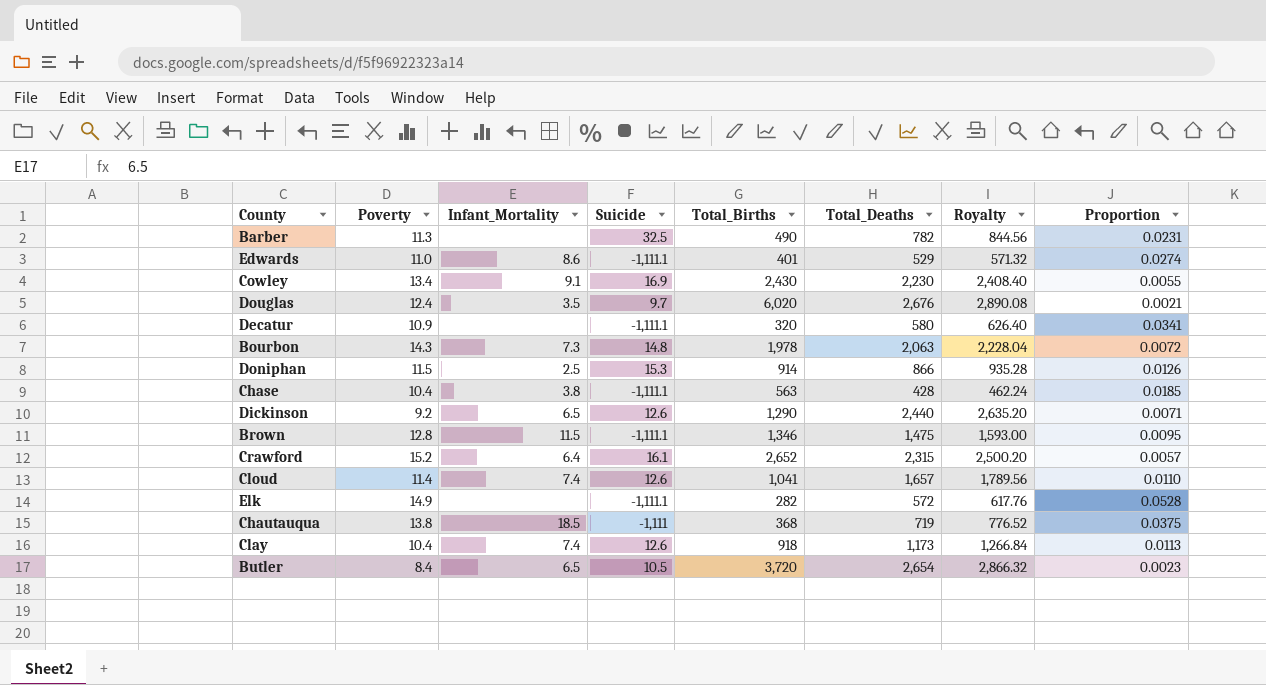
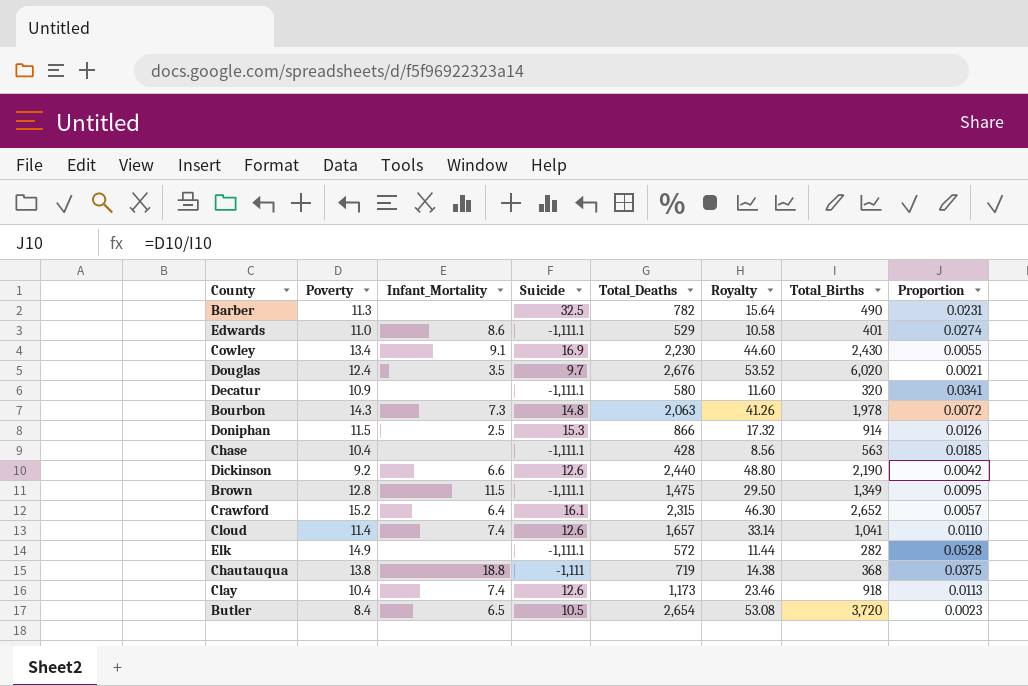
column Royalty | formula: [Total_Deaths] * 1.08 -> [Total_Deaths] * 0.02
column Total_Births | position: 5 -> 7
Chase | Infant_Mortality: 3.8 -> none
Dickinson | Infant_Mortality: 6.5 -> 6.6
Dickinson | Total_Births: 1,290 -> 2,190
Dickinson | Proportion: 0.0071 -> 0.0042
Brown | Total_Births: 1,346 -> 1,349
Chautauqua | Infant_Mortality: 18.5 -> 18.8

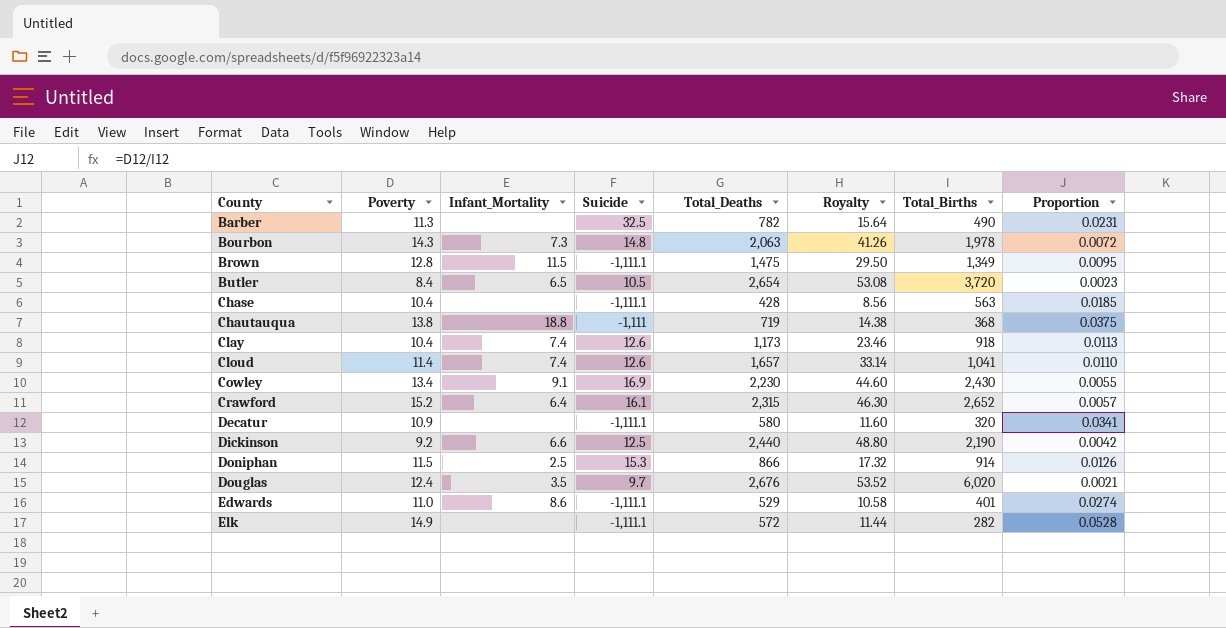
row order: none -> County ascending
Dickinson | Suicide: 12.6 -> 12.5

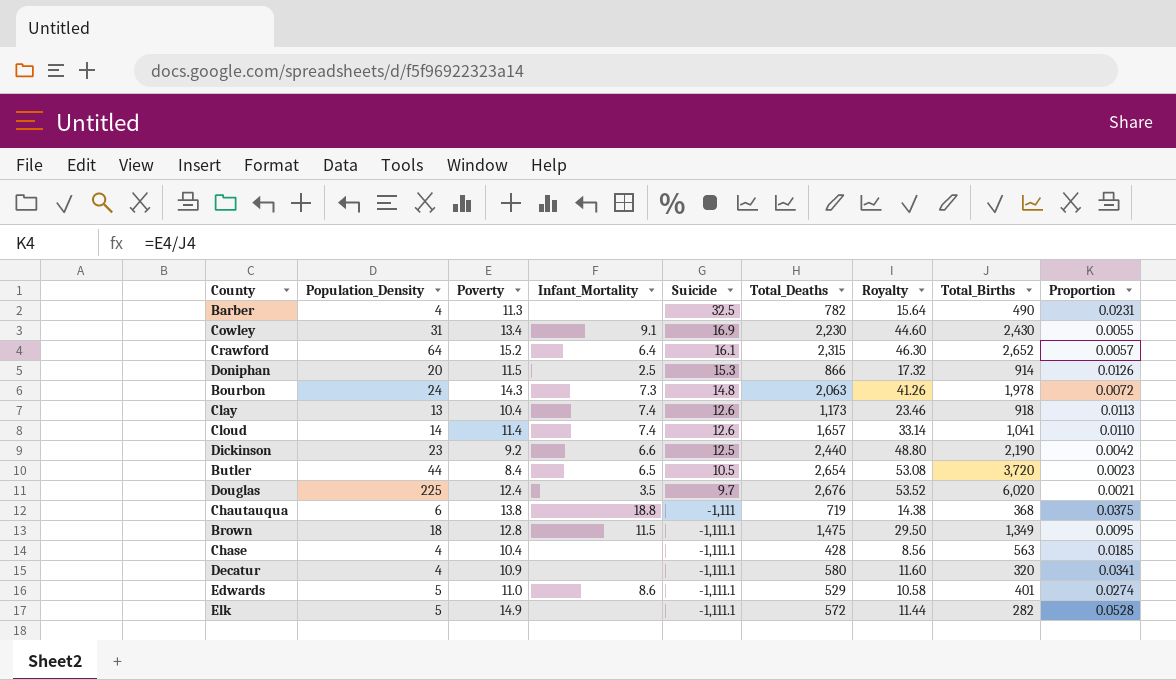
row order: County ascending -> Suicide descending
column Population_Density | position: none -> 2

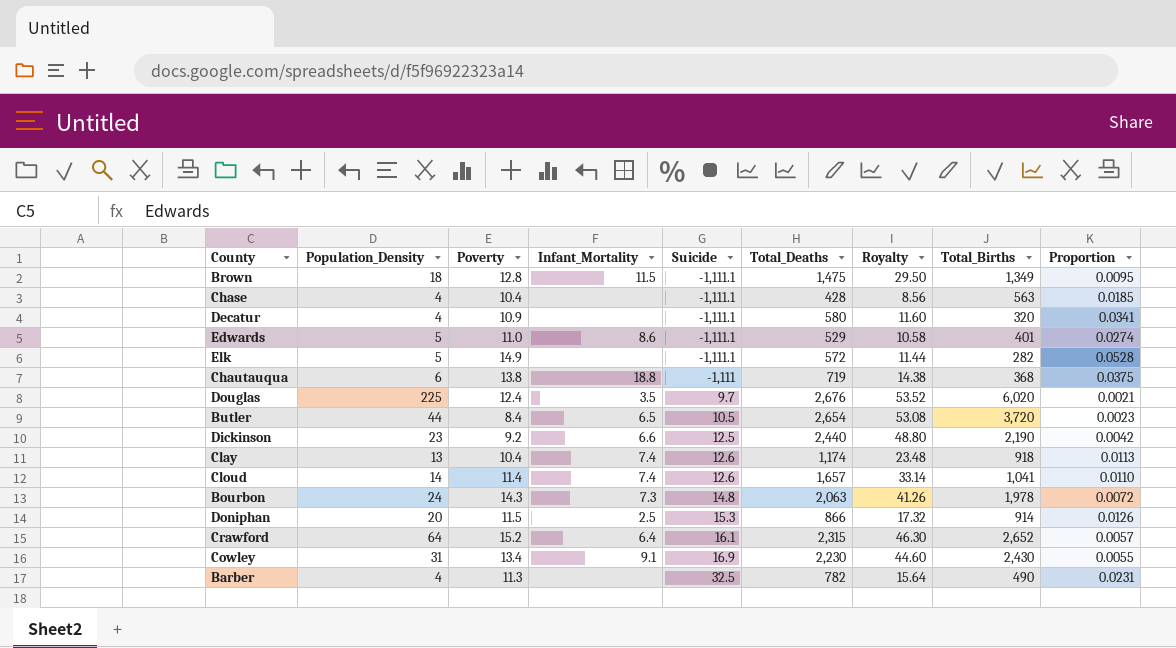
row order: Suicide descending -> Suicide ascending
Clay | Total_Deaths: 1,173 -> 1,174
Clay | Royalty: 23.46 -> 23.48

